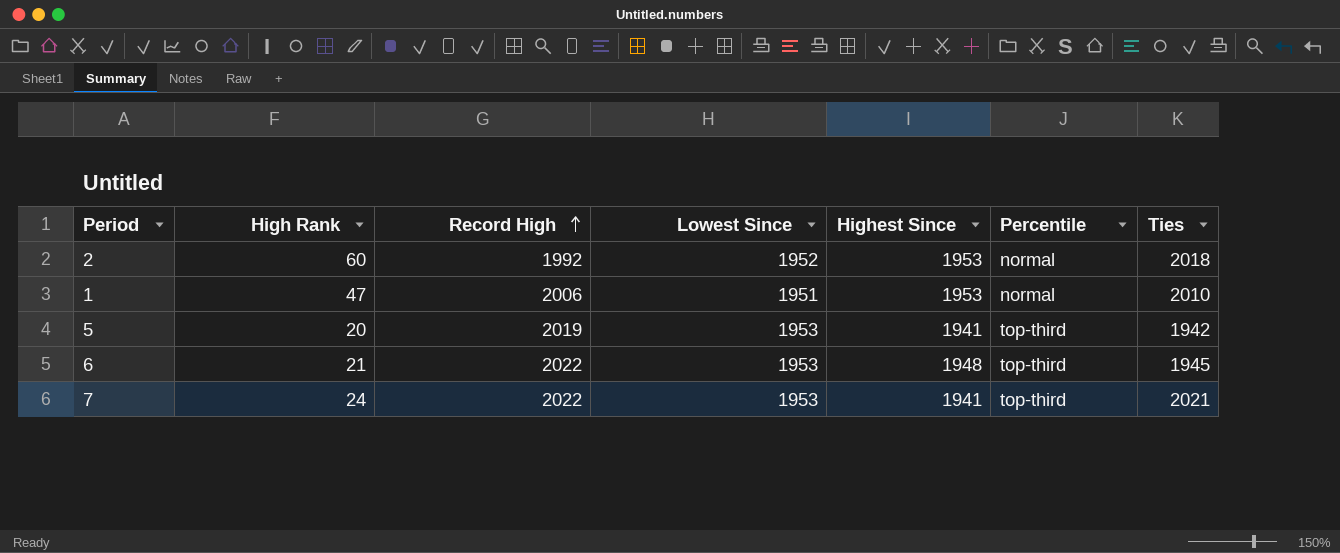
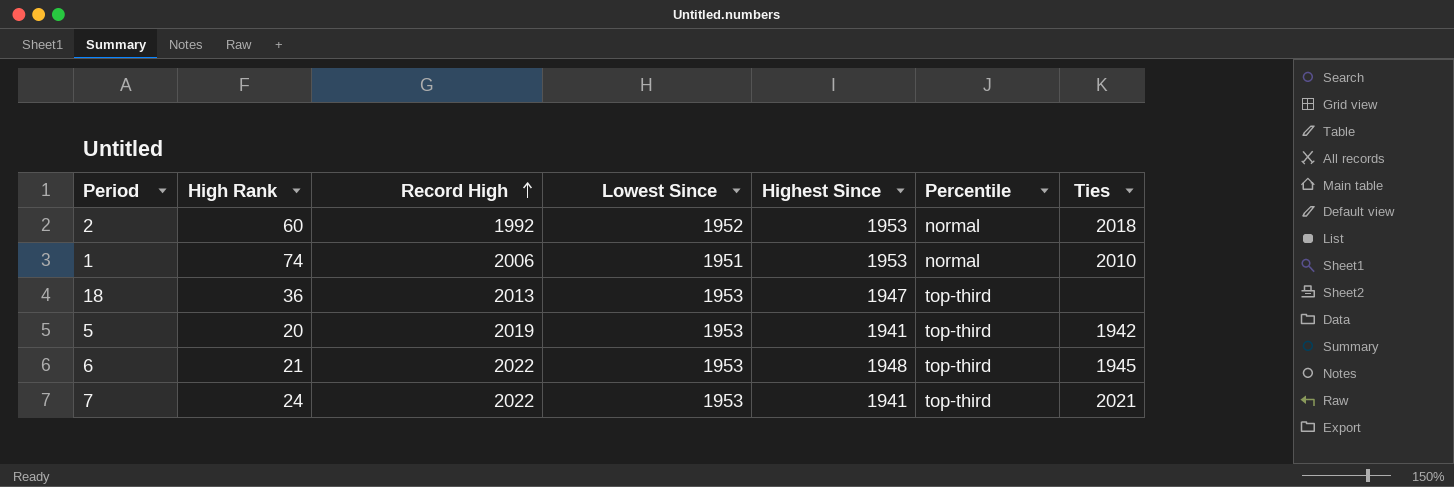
1 | High Rank: 47 -> 74
row 18: none -> 36 | 2013 | 1953 | 1947 | top-third | none

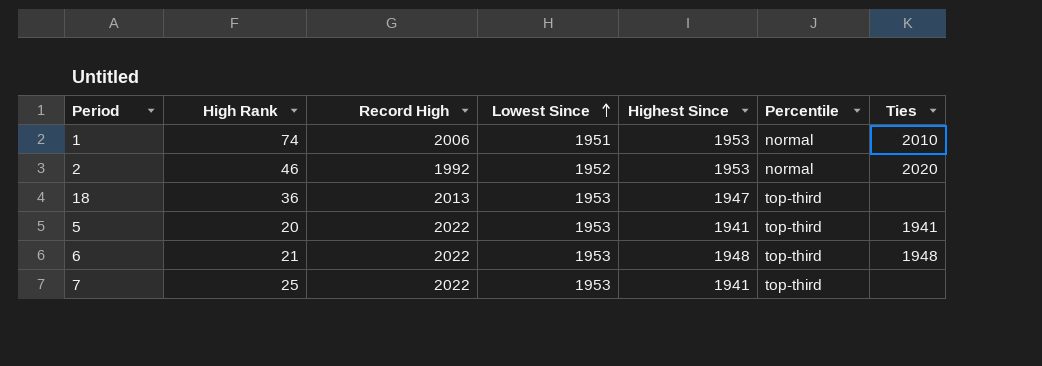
row order: Record High ascending -> Lowest Since ascending
2 | High Rank: 60 -> 46
2 | Ties: 2018 -> 2020
5 | Record High: 2019 -> 2022
5 | Ties: 1942 -> 1941
6 | Ties: 1945 -> 1948
7 | High Rank: 24 -> 25
7 | Ties: 2021 -> none

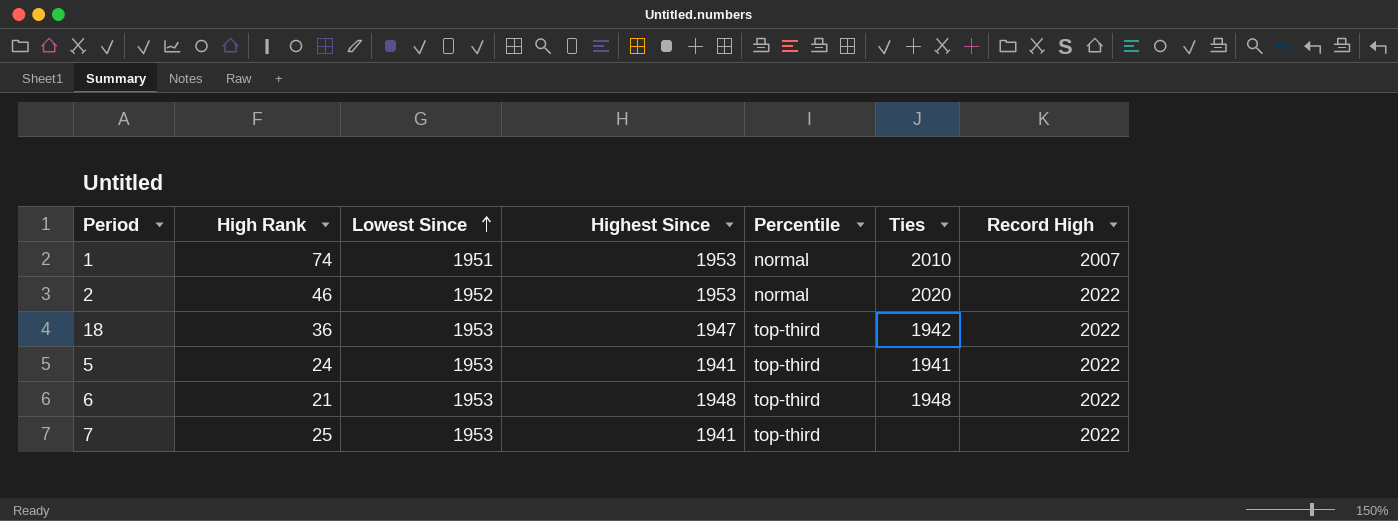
column Record High | position: 3 -> 7
1 | Record High: 2006 -> 2007
2 | Record High: 1992 -> 2022
18 | Ties: none -> 1942
18 | Record High: 2013 -> 2022
5 | High Rank: 20 -> 24

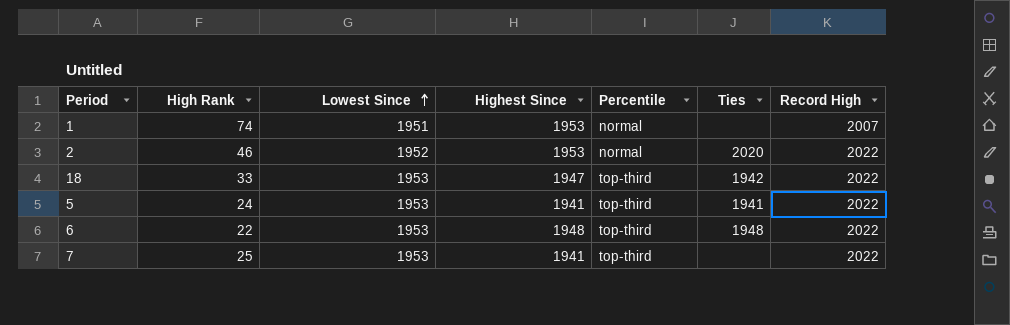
1 | Ties: 2010 -> none
18 | High Rank: 36 -> 33
6 | High Rank: 21 -> 22

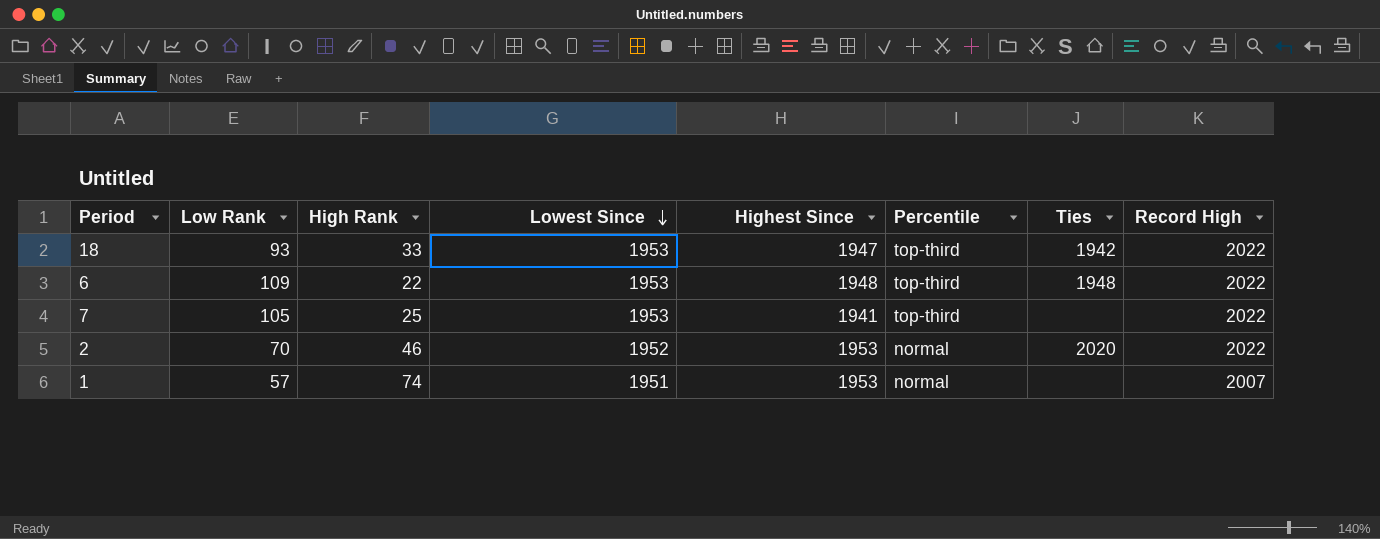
row order: Lowest Since ascending -> Lowest Since descending
column Low Rank | position: none -> 2
row 5: 24 | 1953 | 1941 | top-third | 1941 | 2022 -> none

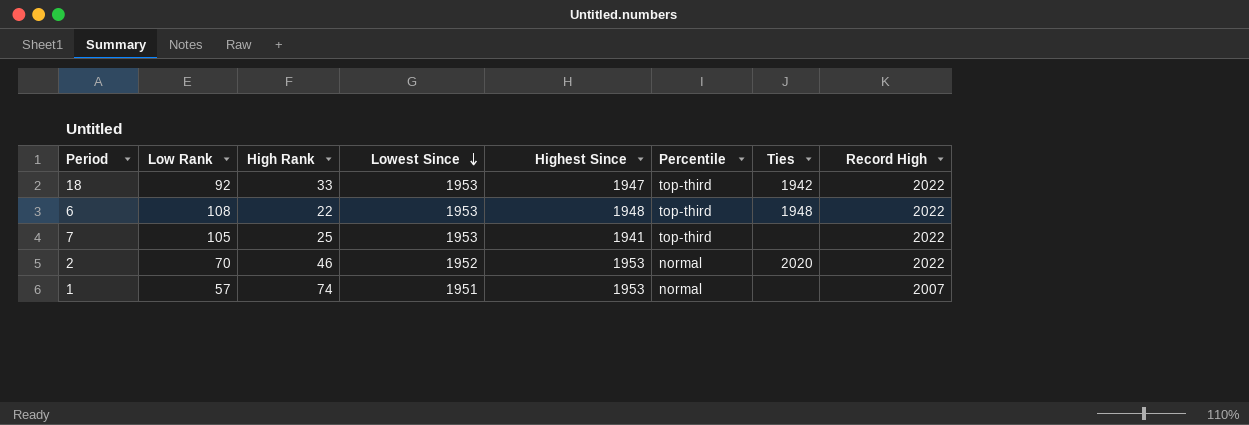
18 | Low Rank: 93 -> 92
6 | Low Rank: 109 -> 108

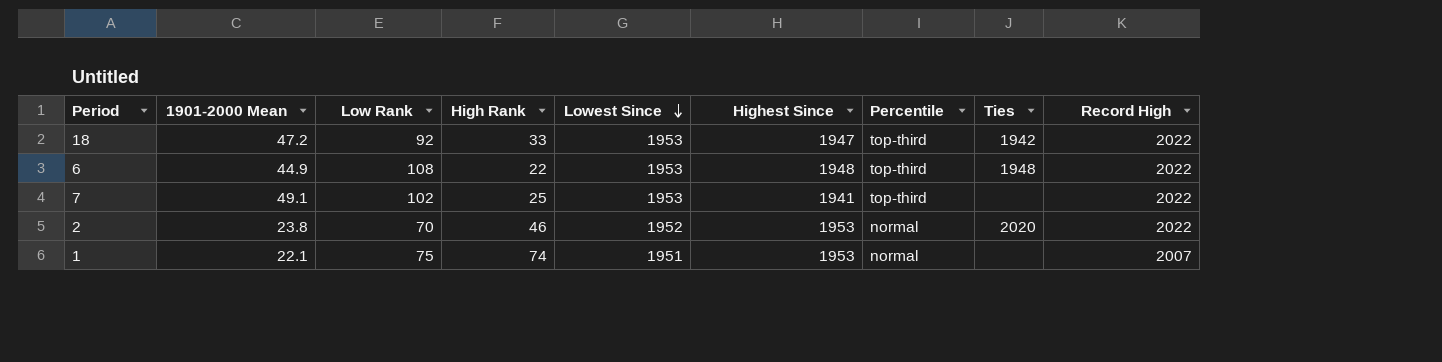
column 1901-2000 Mean | position: none -> 2
7 | Low Rank: 105 -> 102
1 | Low Rank: 57 -> 75

